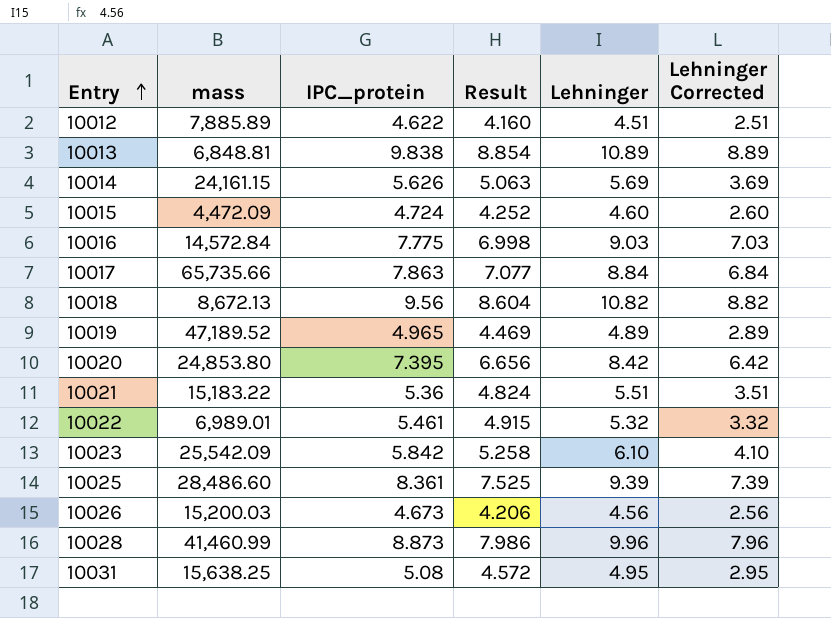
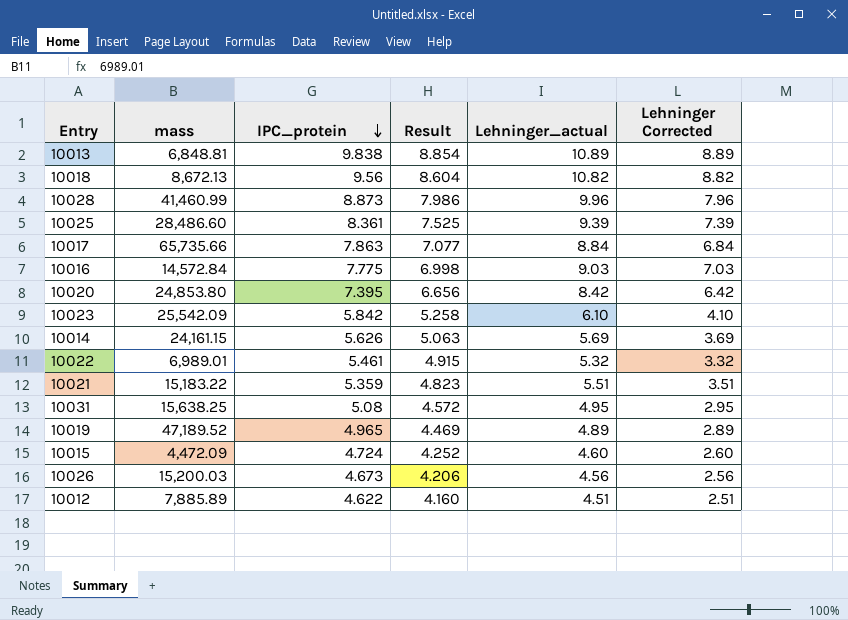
row order: Entry ascending -> IPC_protein descending
column name: Lehninger -> Lehninger_actual
10021 | IPC_protein: 5.36 -> 5.359
10021 | Result: 4.824 -> 4.823

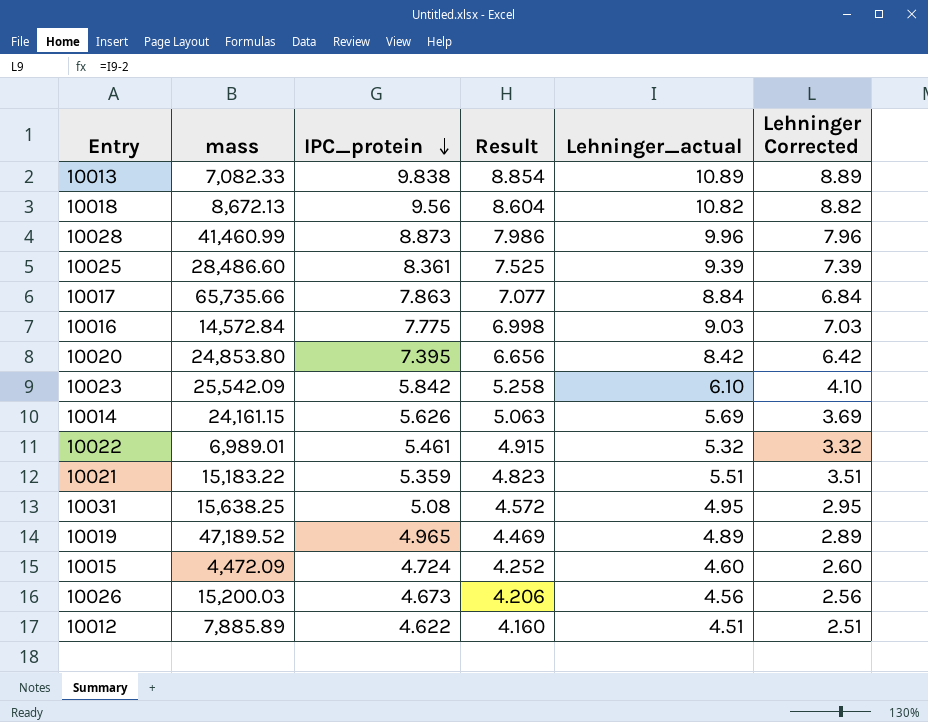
10013 | mass: 6,848.81 -> 7,082.33

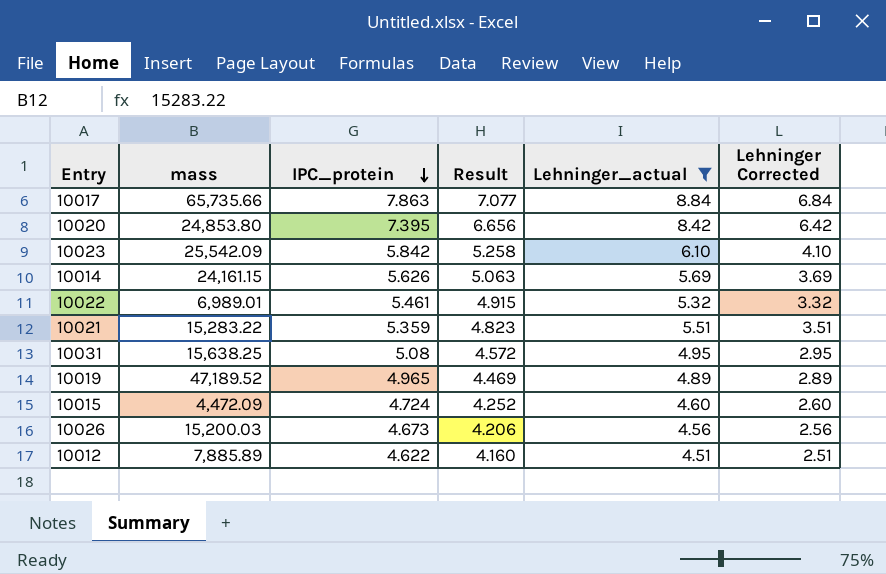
filter: none -> Lehninger_actual <= 8.84
10021 | mass: 15,183.22 -> 15,283.22

